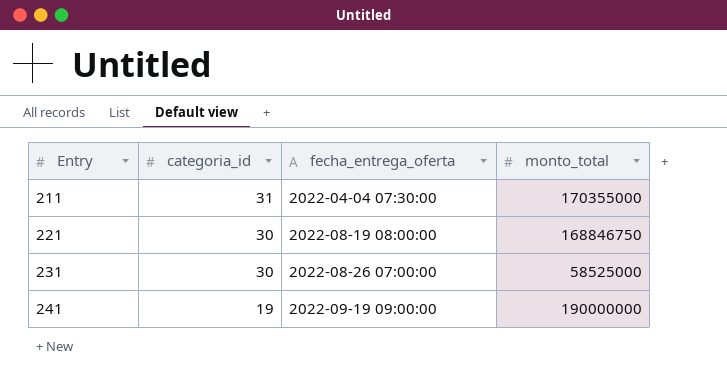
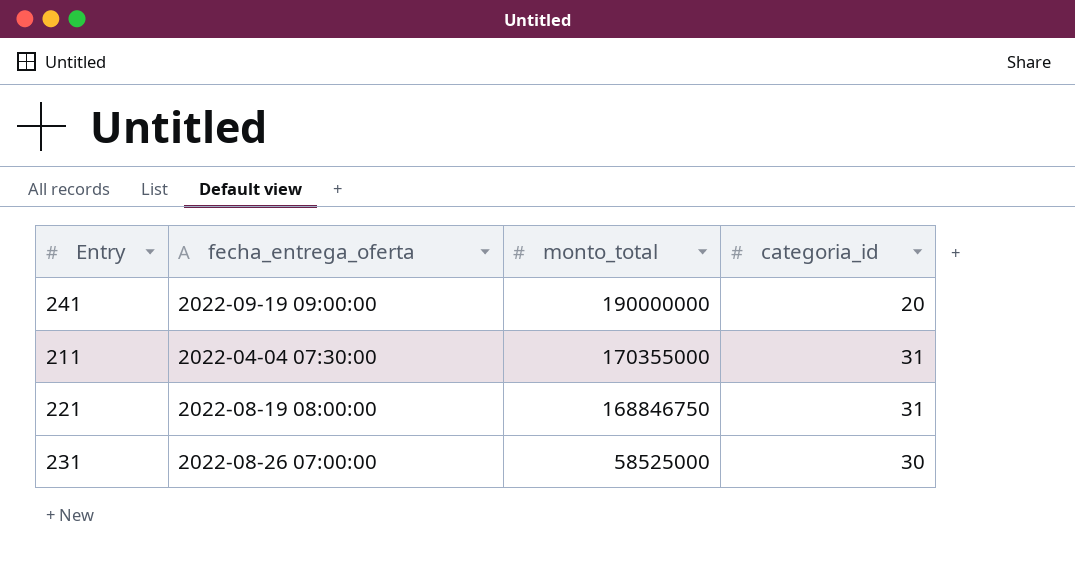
row order: Entry ascending -> monto_total descending
column categoria_id | position: 2 -> 4
241 | categoria_id: 19 -> 20
221 | categoria_id: 30 -> 31

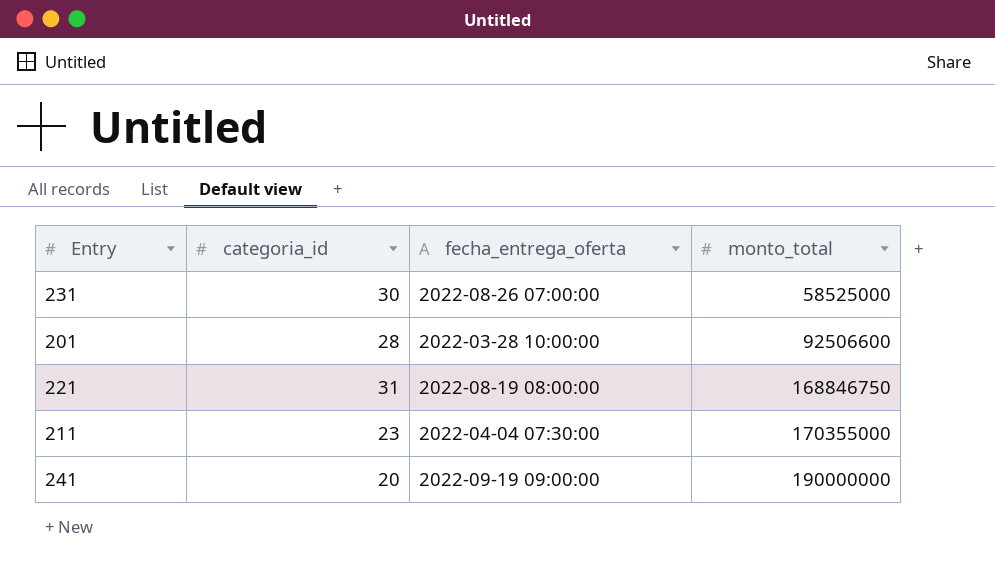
row order: monto_total descending -> monto_total ascending
column categoria_id | position: 4 -> 2
row 201: none -> 28 | 2022-03-28 10:00:00 | 92506600
211 | categoria_id: 31 -> 23

